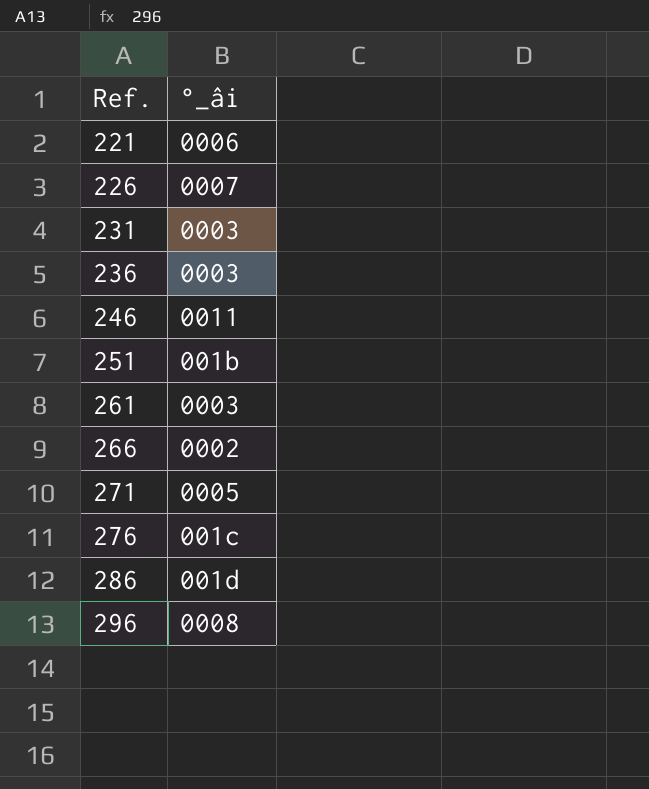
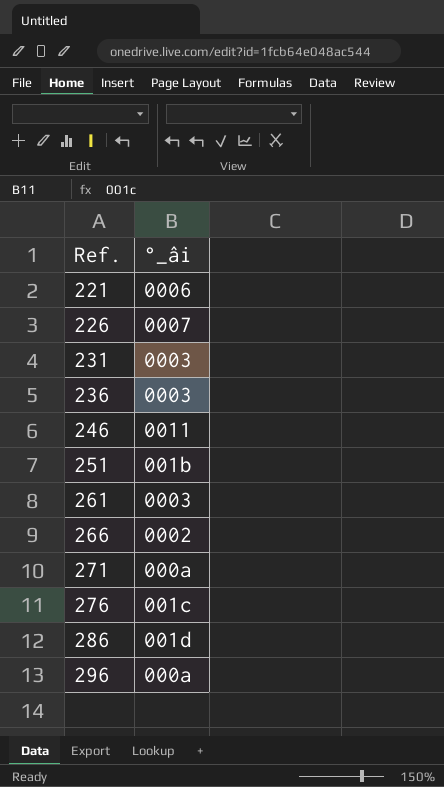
271 | °_âi: 0005 -> 000a
296 | °_âi: 0008 -> 000a

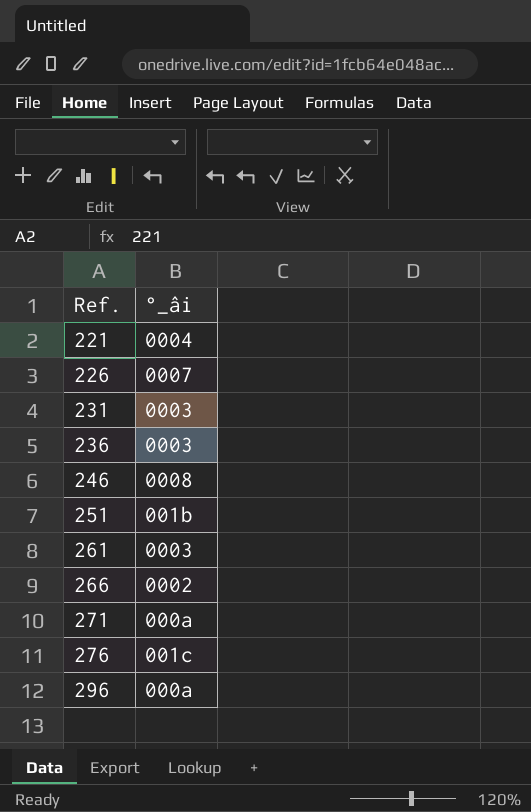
row 286: 001d -> none
221 | °_âi: 0006 -> 0004
246 | °_âi: 0011 -> 0008

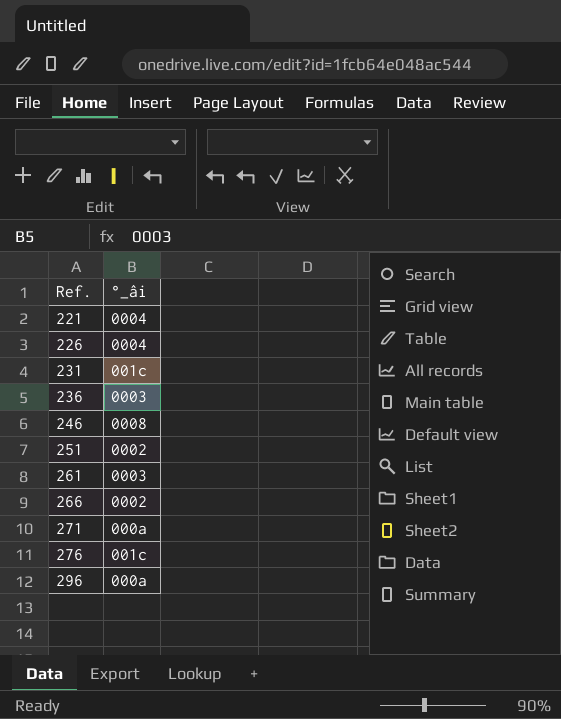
226 | °_âi: 0007 -> 0004
231 | °_âi: 0003 -> 001c
251 | °_âi: 001b -> 0002

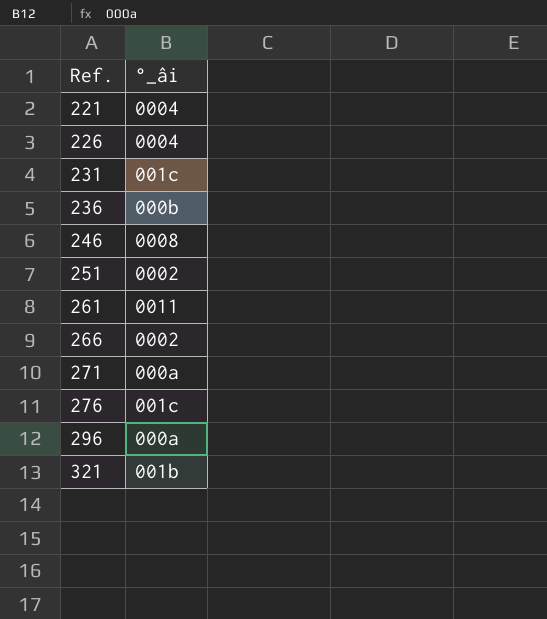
236 | °_âi: 0003 -> 000b
261 | °_âi: 0003 -> 0011
row 321: none -> 001b

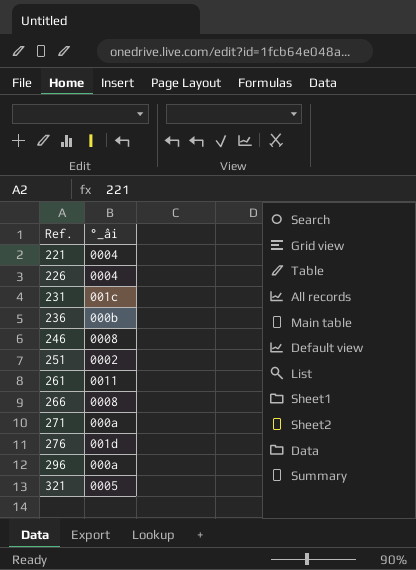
266 | °_âi: 0002 -> 0008
276 | °_âi: 001c -> 001d
321 | °_âi: 001b -> 0005

